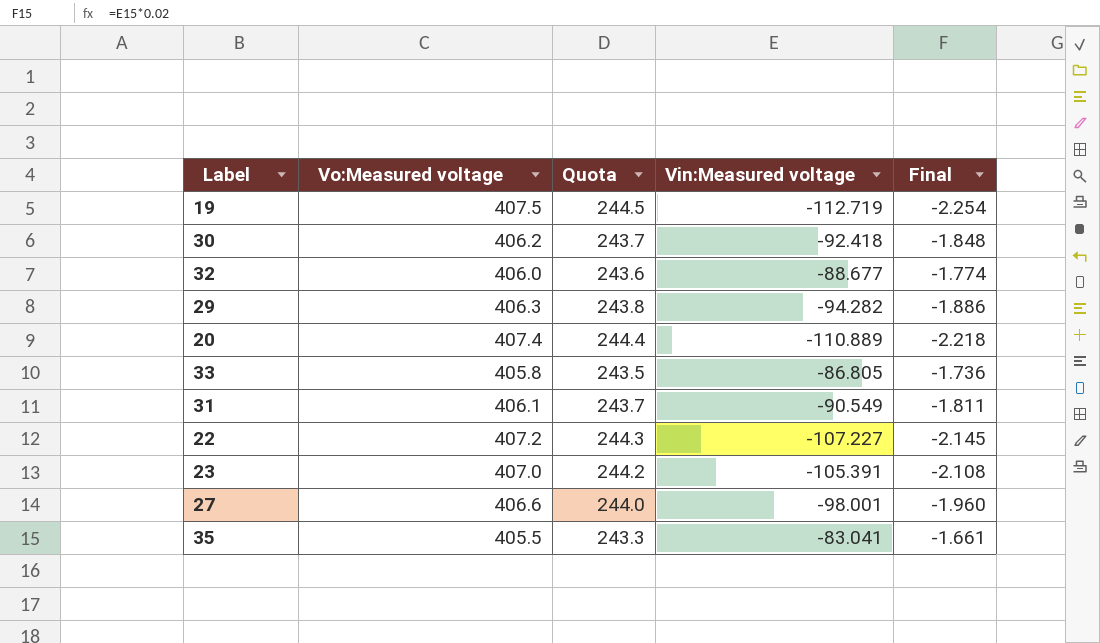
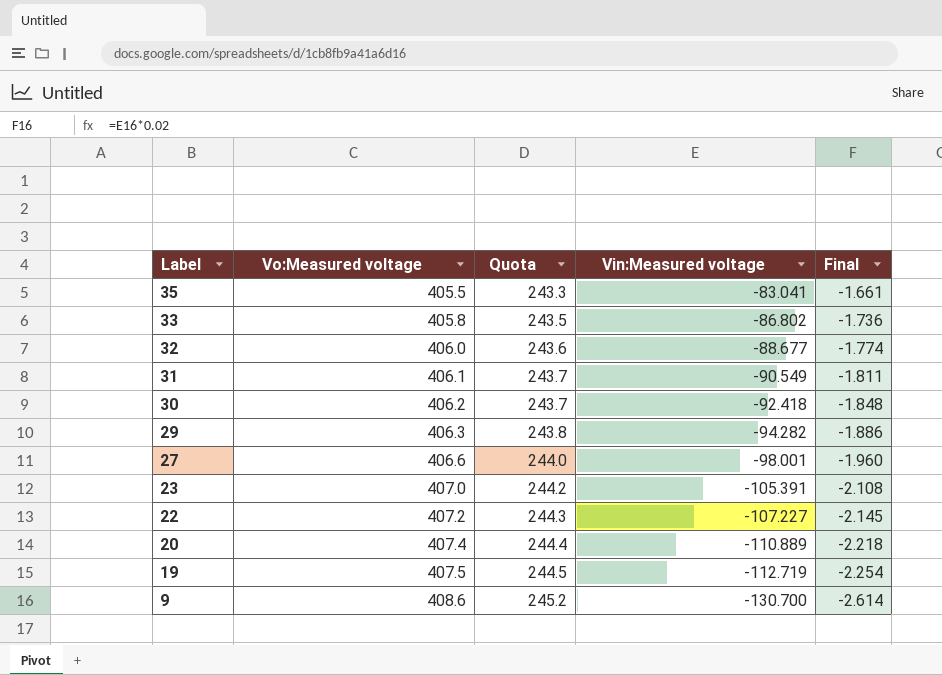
row order: none -> Label descending
33 | Vin:Measured voltage: -86.805 -> -86.802
row 9: none -> 408.6 | 245.2 | -130.700 | -2.614

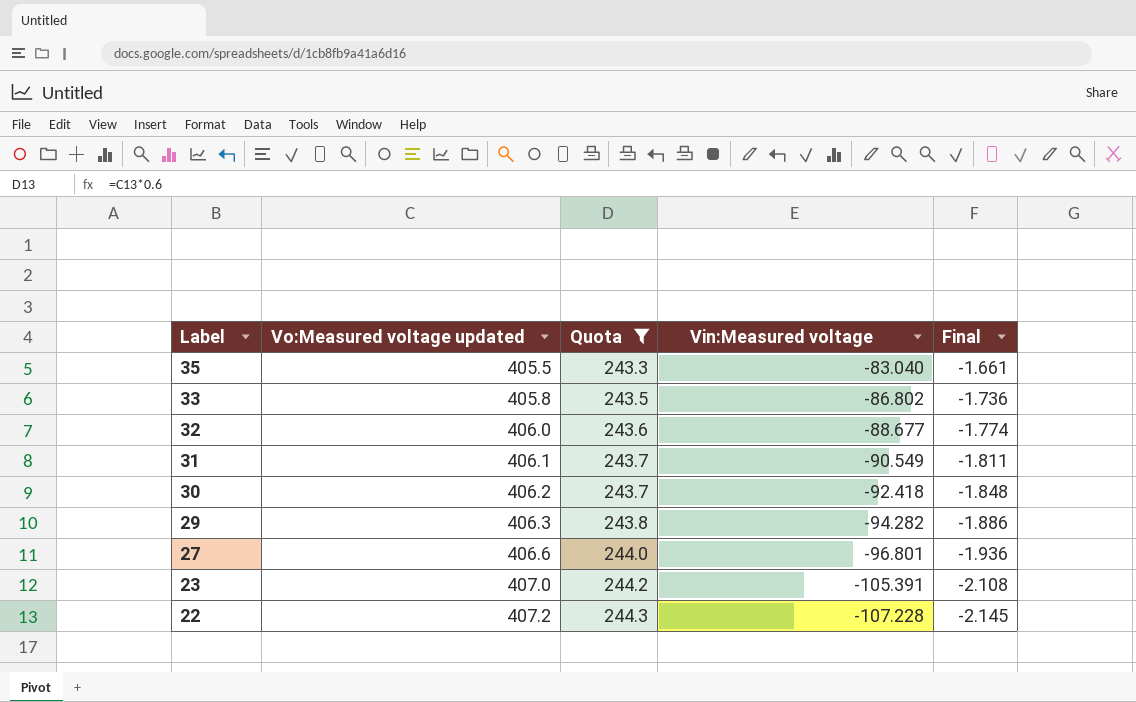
filter: none -> Quota <= 244.3
column name: Vo:Measured voltage -> Vo:Measured voltage updated
35 | Vin:Measured voltage: -83.041 -> -83.040
27 | Vin:Measured voltage: -98.001 -> -96.801
27 | Final: -1.960 -> -1.936
22 | Vin:Measured voltage: -107.227 -> -107.228

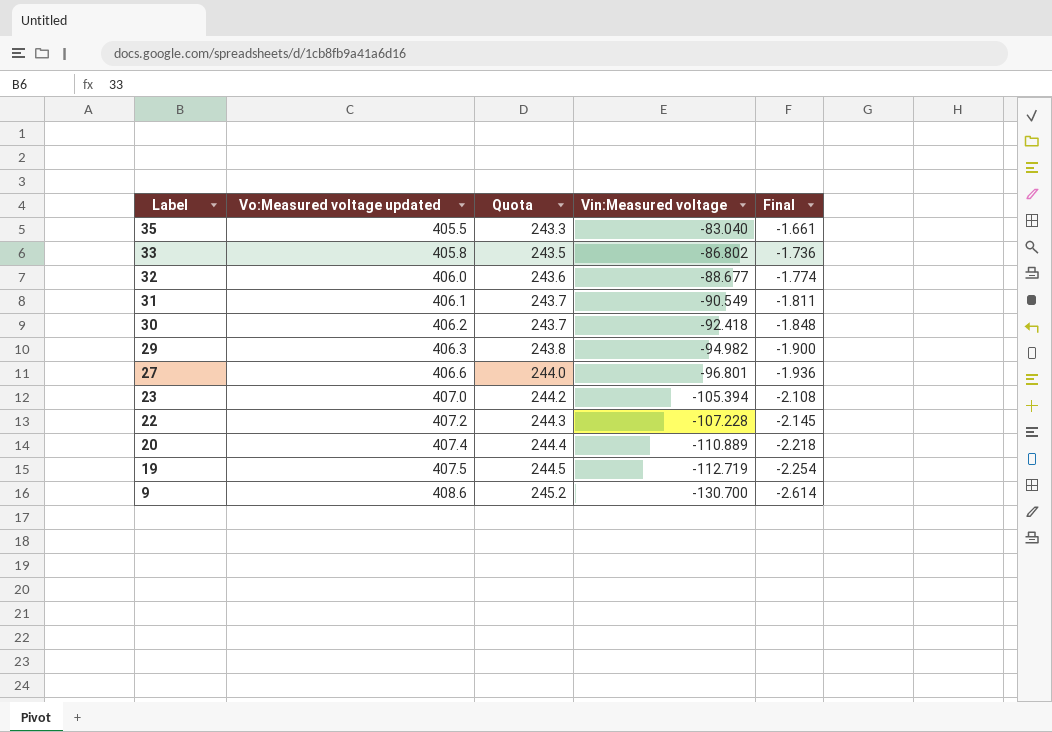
filter: Quota <= 244.3 -> none
29 | Vin:Measured voltage: -94.282 -> -94.982
29 | Final: -1.886 -> -1.900
23 | Vin:Measured voltage: -105.391 -> -105.394

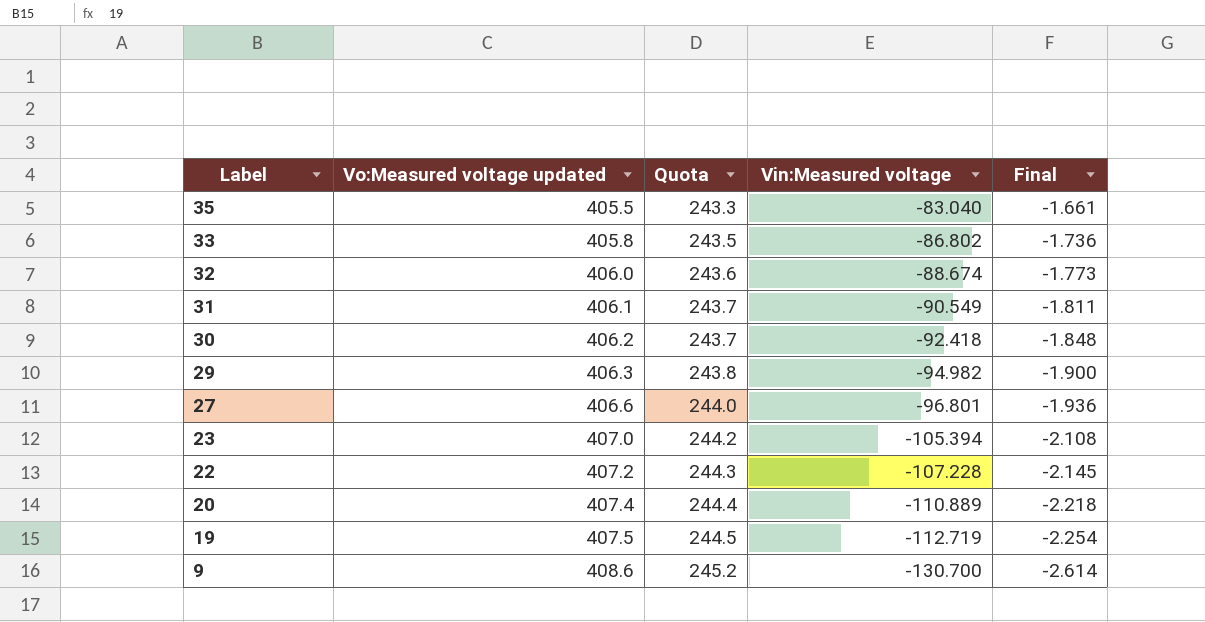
32 | Vin:Measured voltage: -88.677 -> -88.674
32 | Final: -1.774 -> -1.773

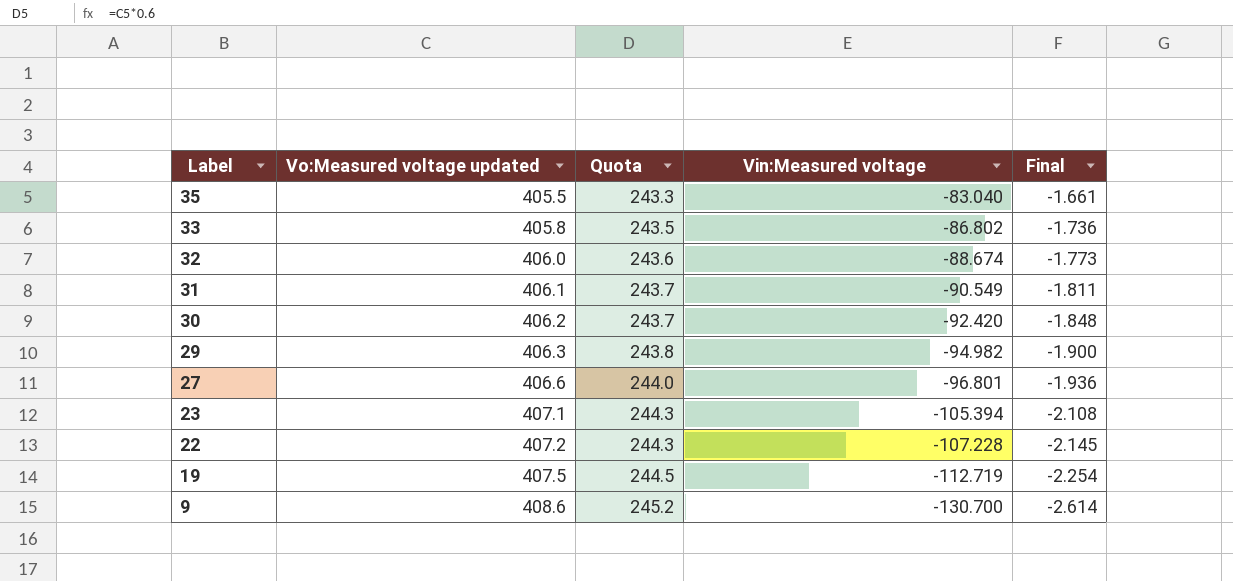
row 20: 407.4 | 244.4 | -110.889 | -2.218 -> none
30 | Vin:Measured voltage: -92.418 -> -92.420
23 | Vo:Measured voltage updated: 407.0 -> 407.1
23 | Quota: 244.2 -> 244.3

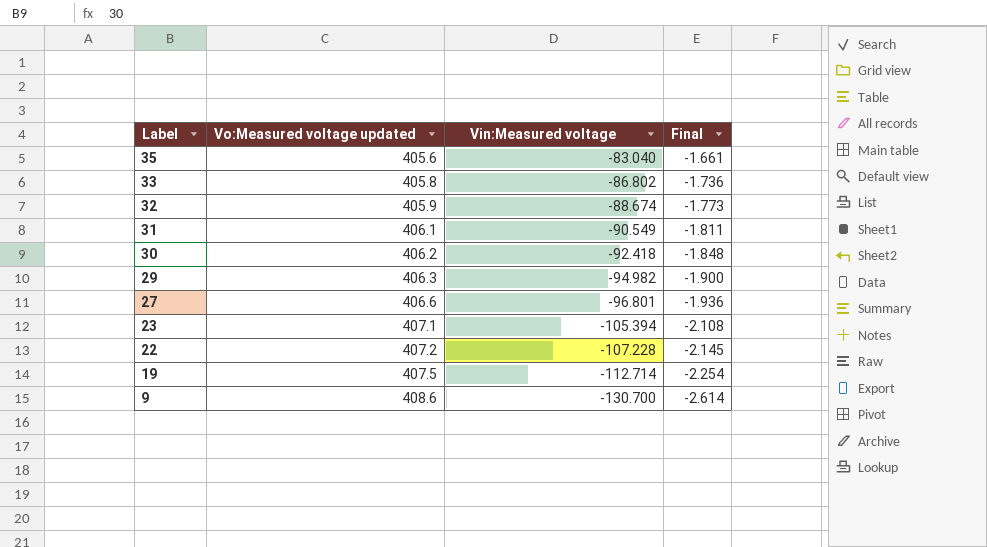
column Quota | formula: [Vo:Measured voltage updated] * 0.6 -> none
35 | Vo:Measured voltage updated: 405.5 -> 405.6
32 | Vo:Measured voltage updated: 406.0 -> 405.9
30 | Vin:Measured voltage: -92.420 -> -92.418
19 | Vin:Measured voltage: -112.719 -> -112.714

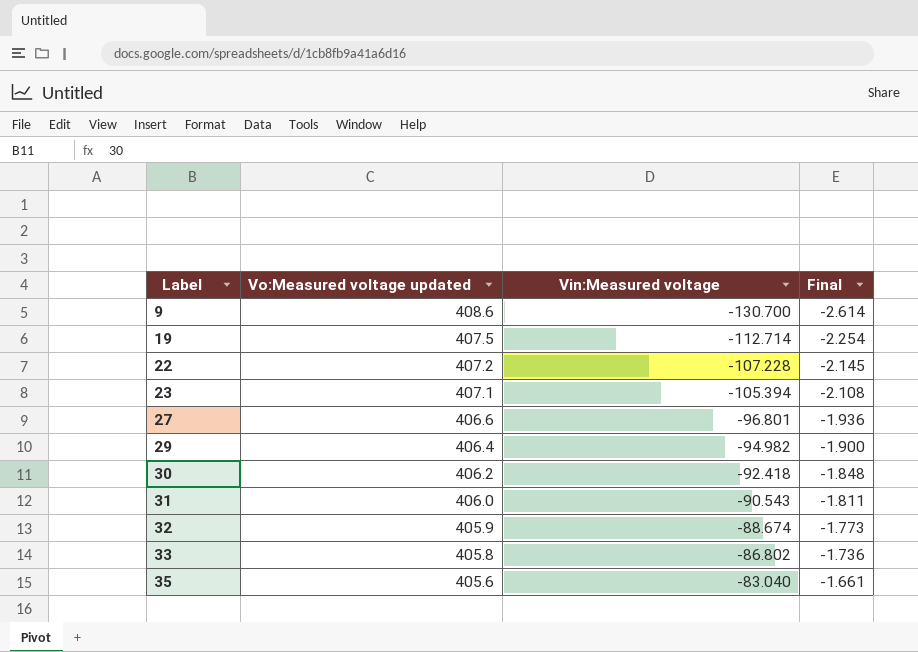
row order: Label descending -> Label ascending
29 | Vo:Measured voltage updated: 406.3 -> 406.4
31 | Vo:Measured voltage updated: 406.1 -> 406.0
31 | Vin:Measured voltage: -90.549 -> -90.543

